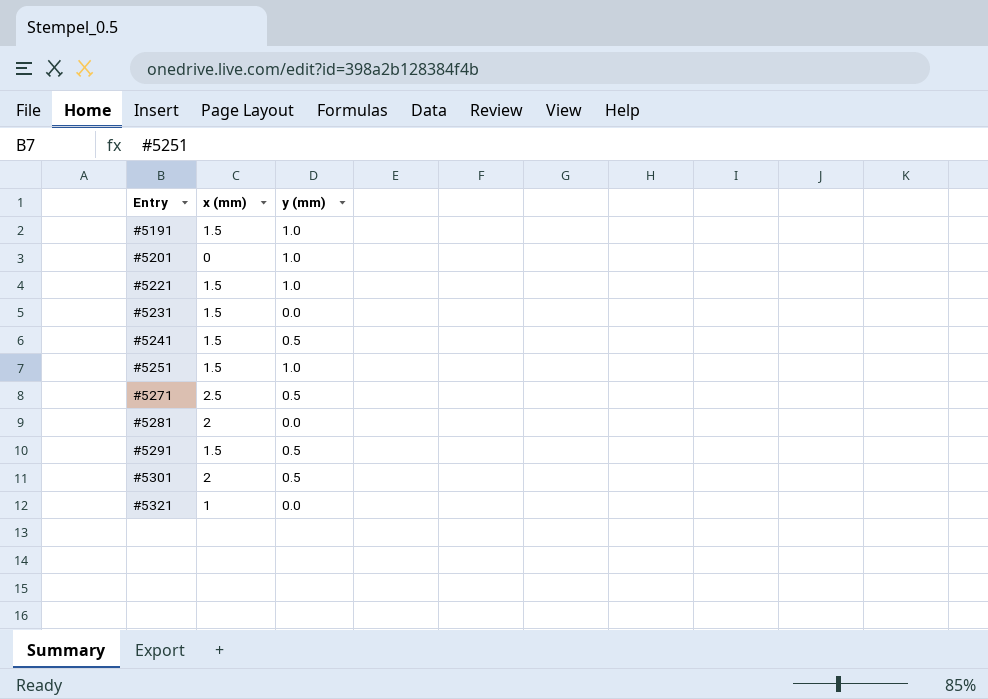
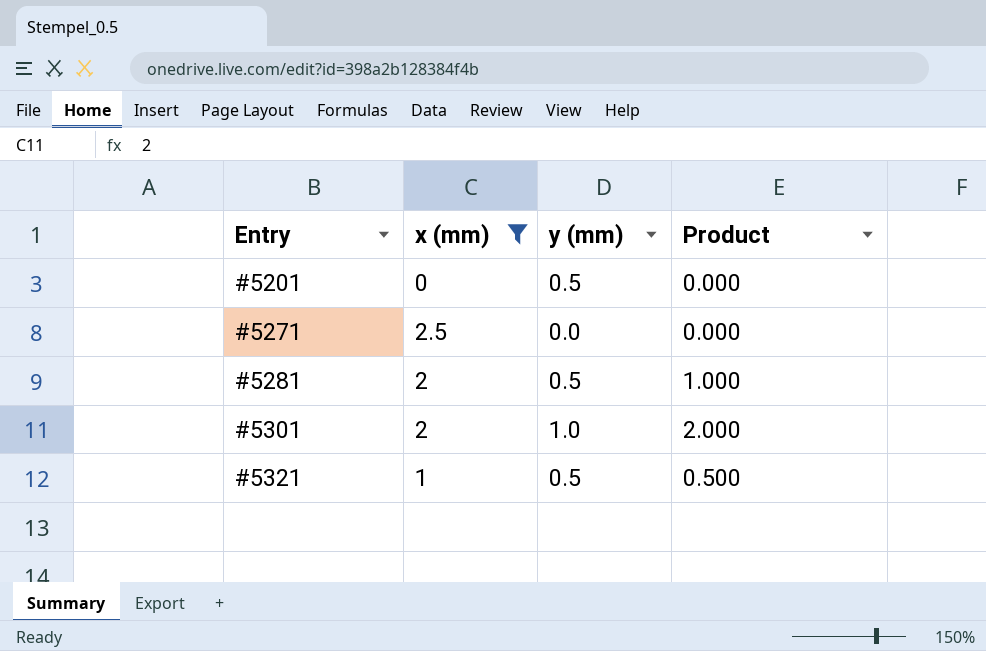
filter: none -> x (mm) != 1.5
column Product | formula: none -> [x (mm)] * [y (mm)]
#5201 | y (mm): 1.0 -> 0.5
#5271 | y (mm): 0.5 -> 0.0
#5281 | y (mm): 0.0 -> 0.5
#5301 | y (mm): 0.5 -> 1.0
#5321 | y (mm): 0.0 -> 0.5

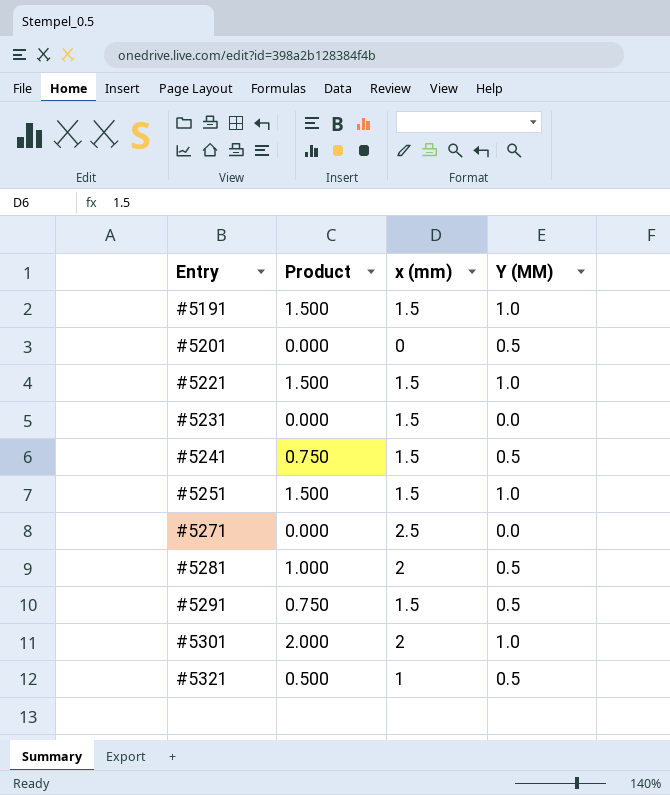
filter: x (mm) != 1.5 -> none
column Product | position: 4 -> 2
column name: y (mm) -> Y (MM)

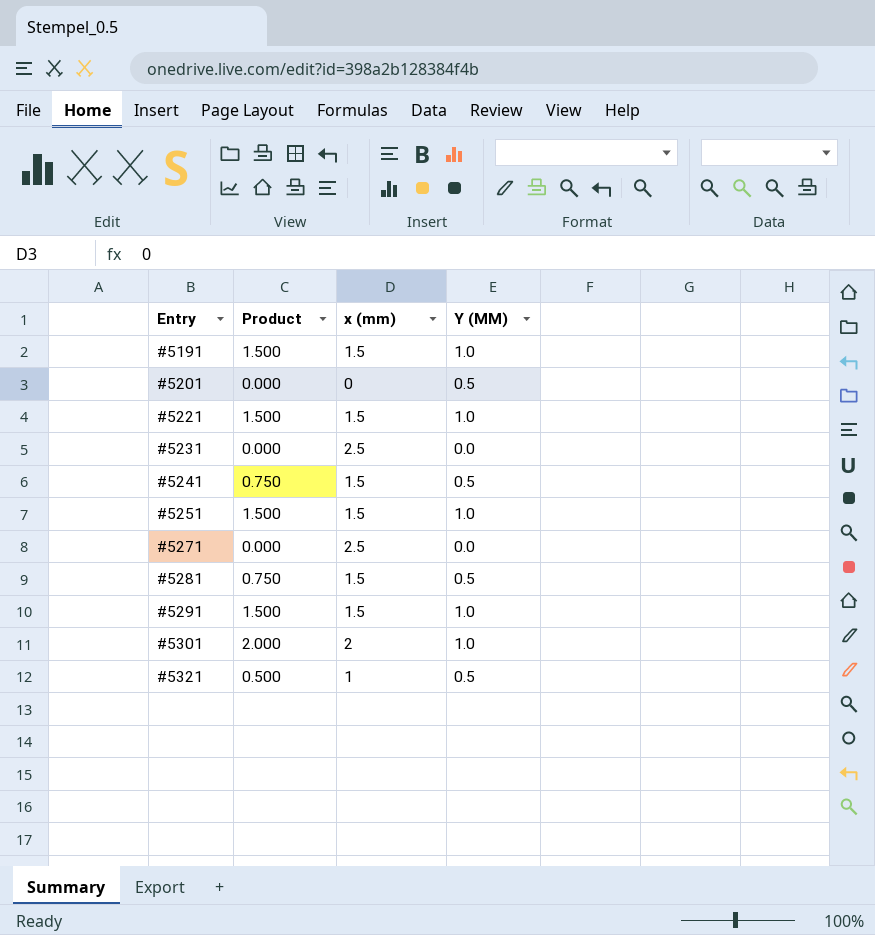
#5231 | x (mm): 1.5 -> 2.5
#5281 | Product: 1.000 -> 0.750
#5281 | x (mm): 2 -> 1.5
#5291 | Product: 0.750 -> 1.500
#5291 | Y (MM): 0.5 -> 1.0

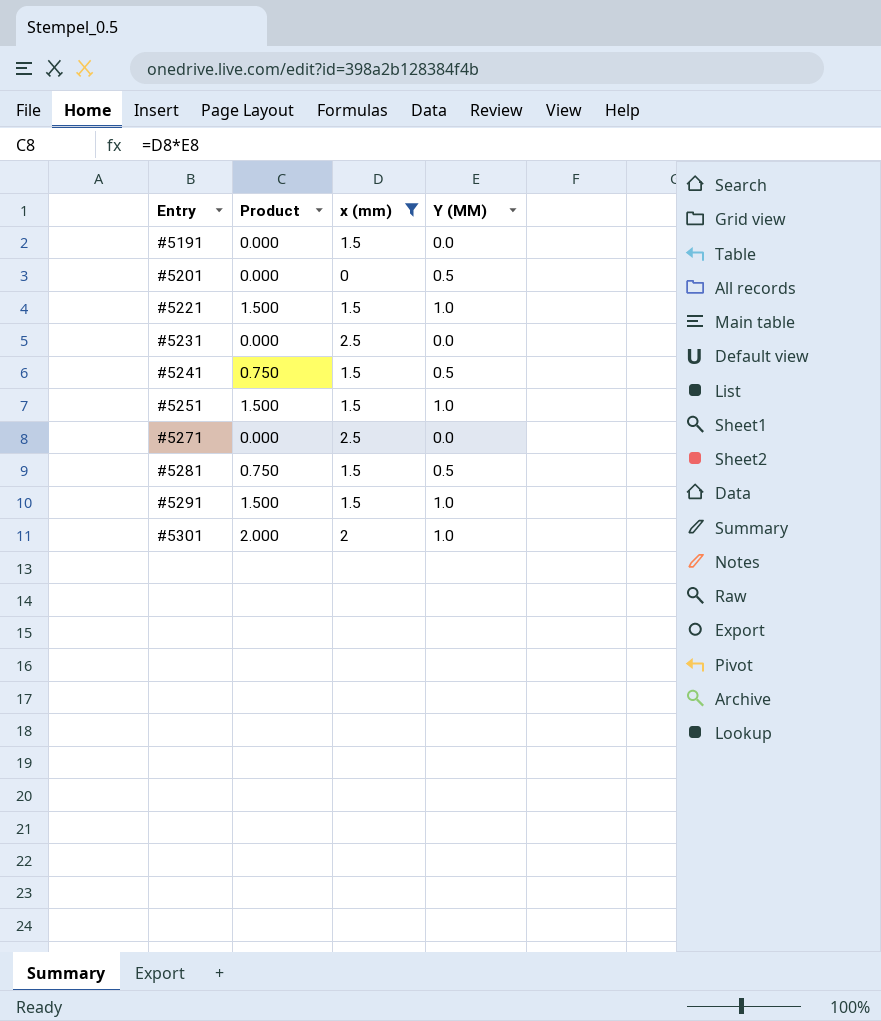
filter: none -> x (mm) != 1
#5191 | Product: 1.500 -> 0.000
#5191 | Y (MM): 1.0 -> 0.0

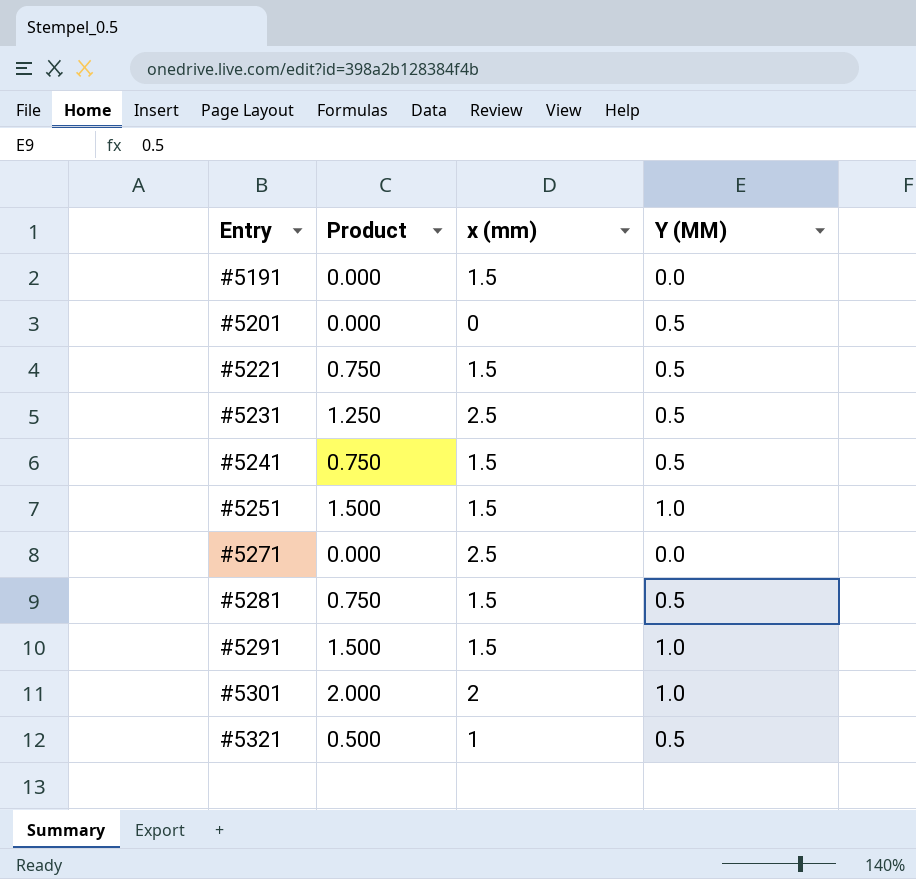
filter: x (mm) != 1 -> none
#5221 | Product: 1.500 -> 0.750
#5221 | Y (MM): 1.0 -> 0.5
#5231 | Product: 0.000 -> 1.250
#5231 | Y (MM): 0.0 -> 0.5

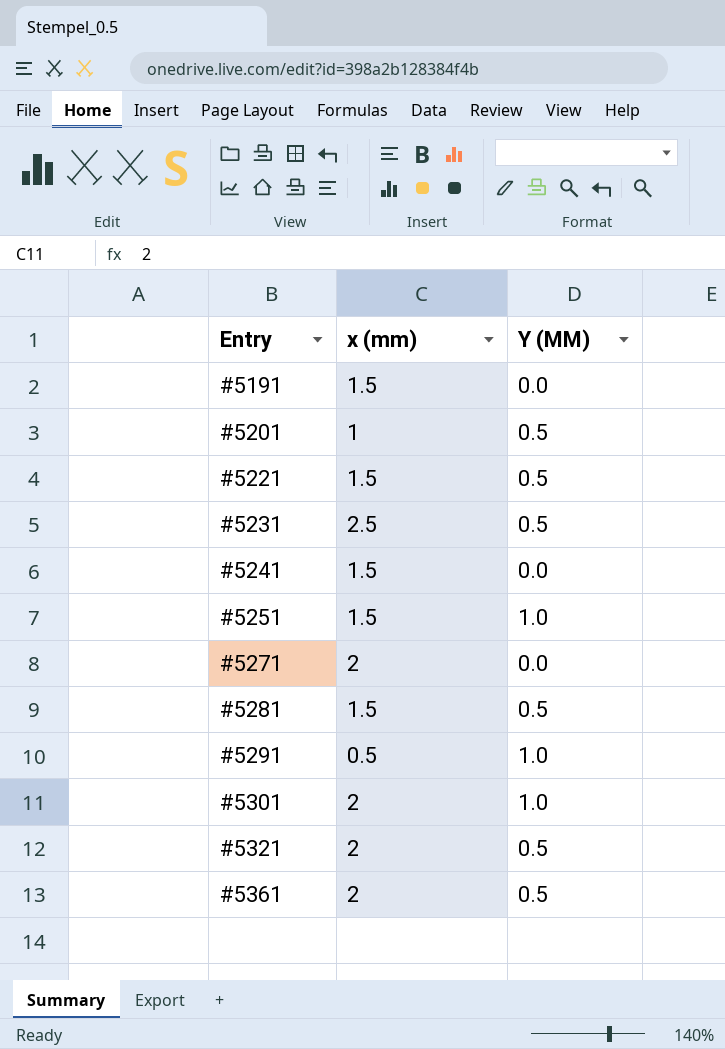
column Product | formula: [x (mm)] * [Y (MM)] -> none
#5201 | x (mm): 0 -> 1
#5241 | Y (MM): 0.5 -> 0.0
#5271 | x (mm): 2.5 -> 2
#5291 | x (mm): 1.5 -> 0.5
#5321 | x (mm): 1 -> 2
row #5361: none -> 2 | 0.5

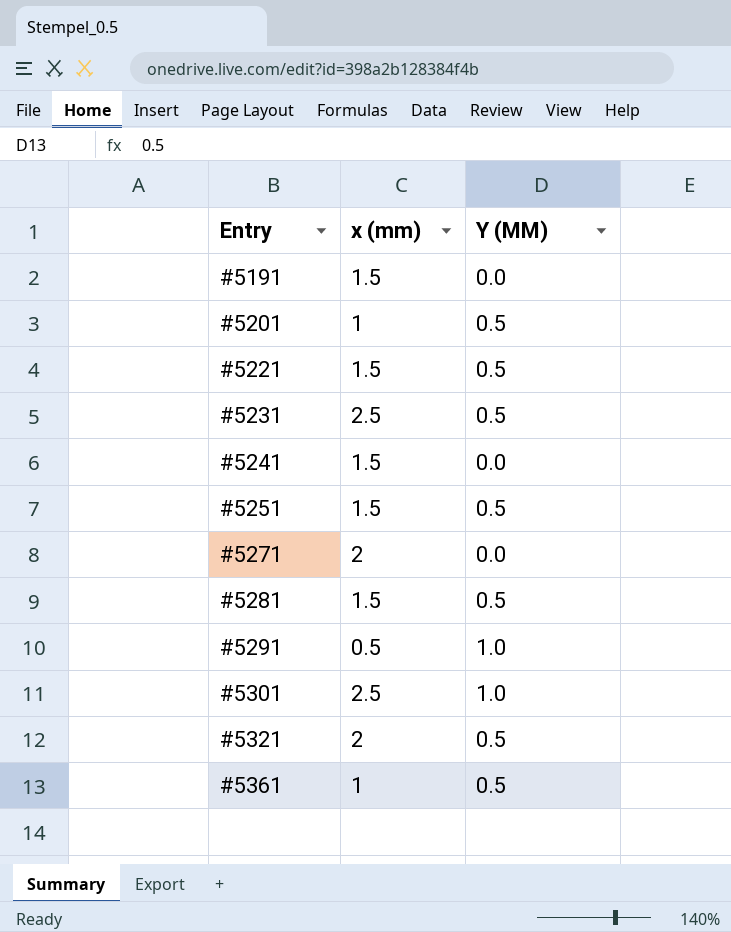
#5251 | Y (MM): 1.0 -> 0.5
#5301 | x (mm): 2 -> 2.5
#5361 | x (mm): 2 -> 1

